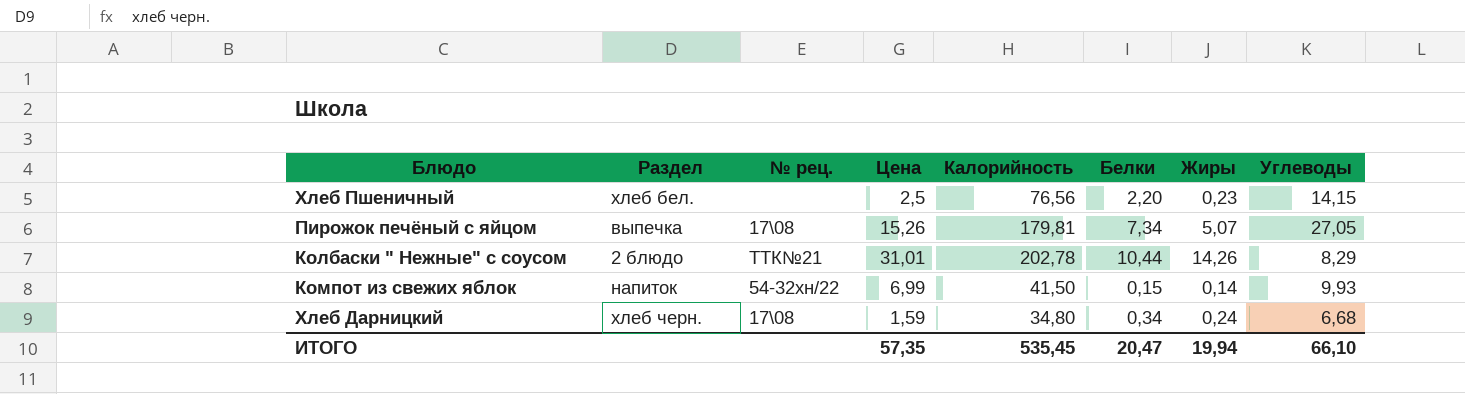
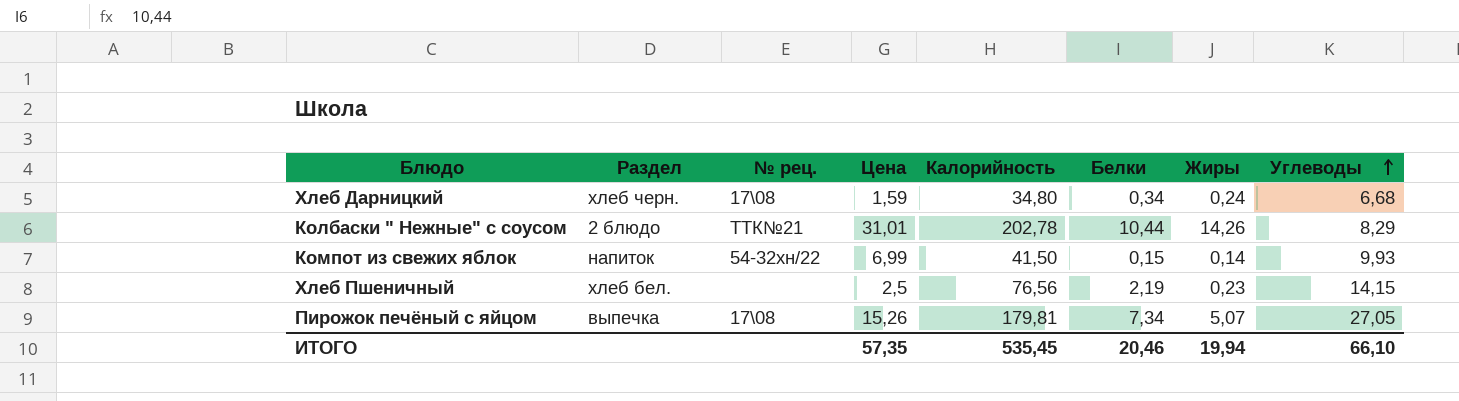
row order: none -> Углеводы ascending
Хлеб Пшеничный | Белки: 2,20 -> 2,19
ИТОГО | Белки: 20,47 -> 20,46

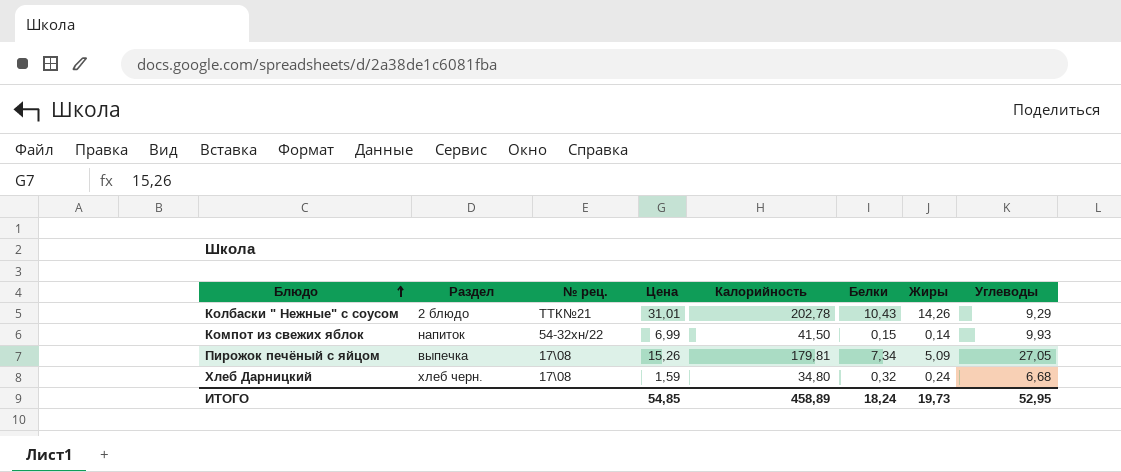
row order: Углеводы ascending -> Блюдо ascending
row Хлеб Пшеничный: хлеб бел. | none | 2,5 | 76,56 | 2,19 | 0,23 | 14,15 -> none
Колбаски " Нежные" с соусом | Белки: 10,44 -> 10,43
Колбаски " Нежные" с соусом | Углеводы: 8,29 -> 9,29
Пирожок печёный с яйцом | Жиры: 5,07 -> 5,09
Хлеб Дарницкий | Белки: 0,34 -> 0,32
ИТОГО | Цена: 57,35 -> 54,85
ИТОГО | Калорийность: 535,45 -> 458,89
ИТОГО | Белки: 20,46 -> 18,24
ИТОГО | Жиры: 19,94 -> 19,73
ИТОГО | Углеводы: 66,10 -> 52,95

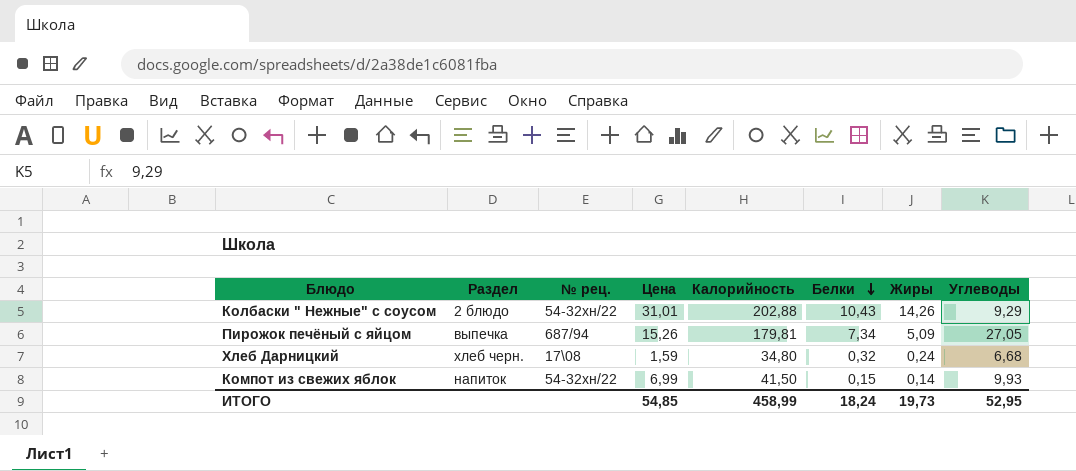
row order: Блюдо ascending -> Белки descending
Колбаски " Нежные" с соусом | № рец.: ТТК№21 -> 54-32хн/22
Колбаски " Нежные" с соусом | Калорийность: 202,78 -> 202,88
Пирожок печёный с яйцом | № рец.: 17\08 -> 687/94
ИТОГО | Калорийность: 458,89 -> 458,99

